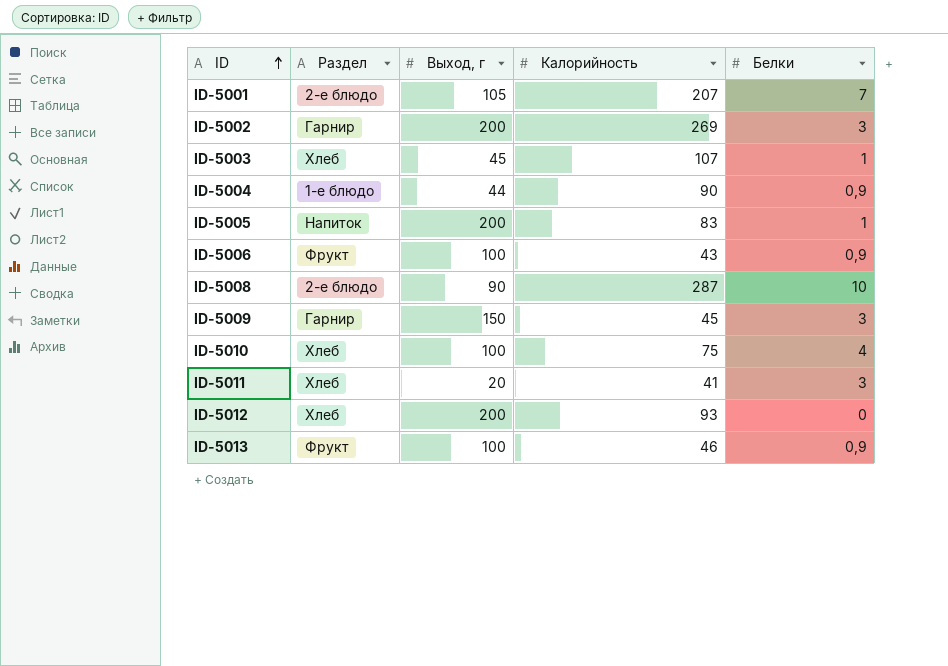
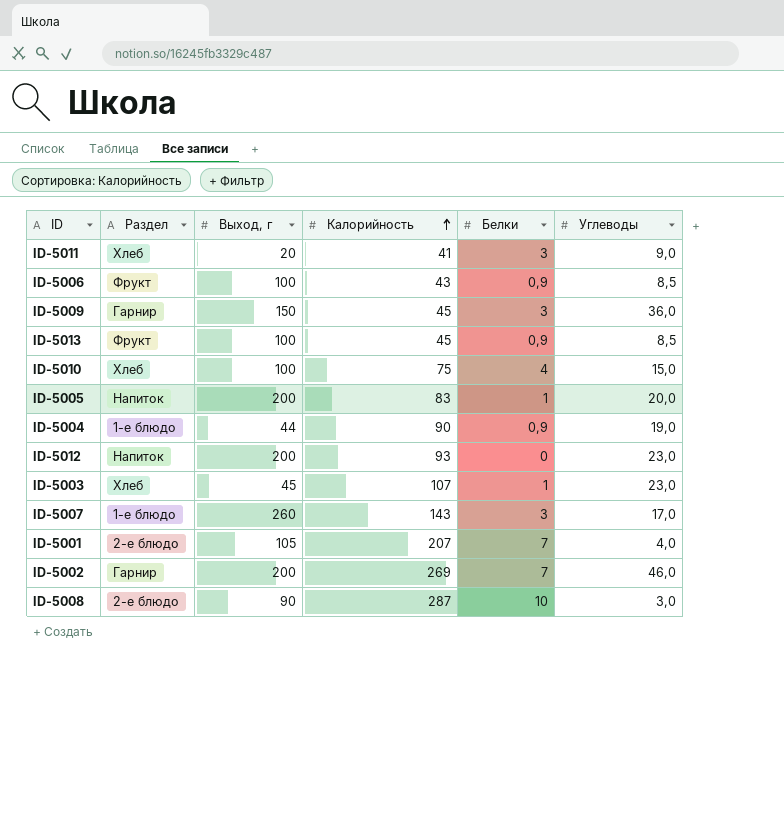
row order: ID ascending -> Калорийность ascending
column Углеводы | position: none -> 6
ID-5013 | Калорийность: 46 -> 45
ID-5012 | Раздел: Хлеб -> Напиток
row ID-5007: none -> 1-е блюдо | 260 | 143 | 3 | 17,0
ID-5002 | Белки: 3 -> 7

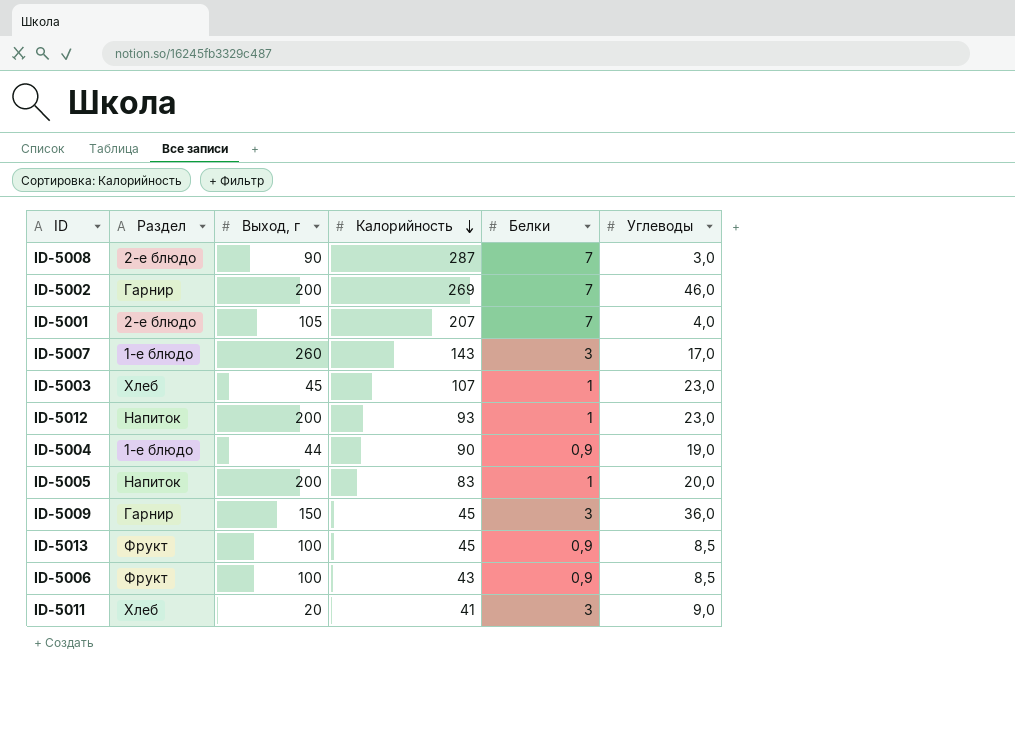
row order: Калорийность ascending -> Калорийность descending
row ID-5010: Хлеб | 100 | 75 | 4 | 15,0 -> none
ID-5008 | Белки: 10 -> 7
ID-5012 | Белки: 0 -> 1

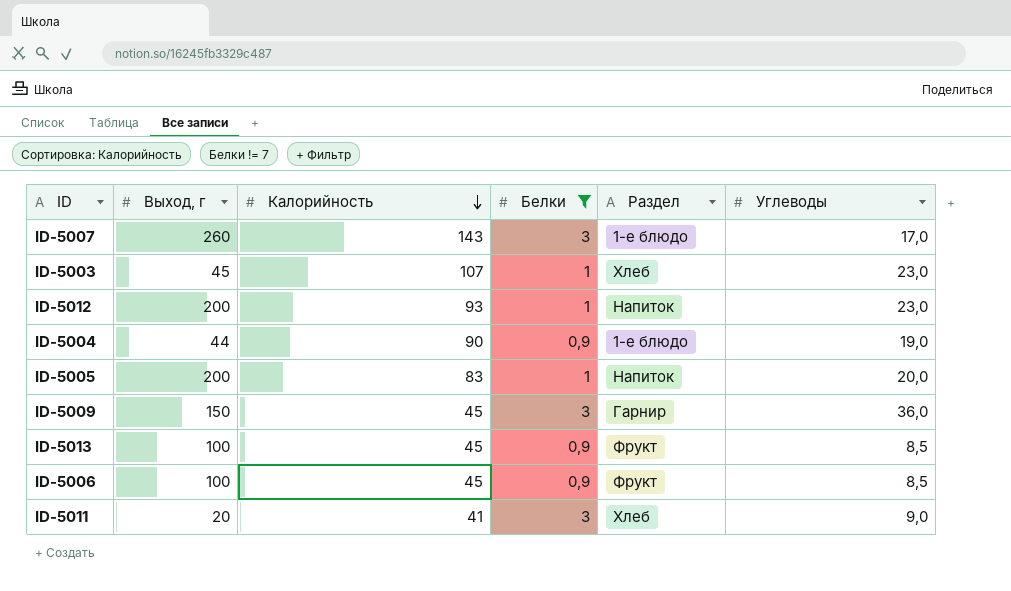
filter: none -> Белки != 7
column Раздел | position: 2 -> 5
ID-5006 | Калорийность: 43 -> 45

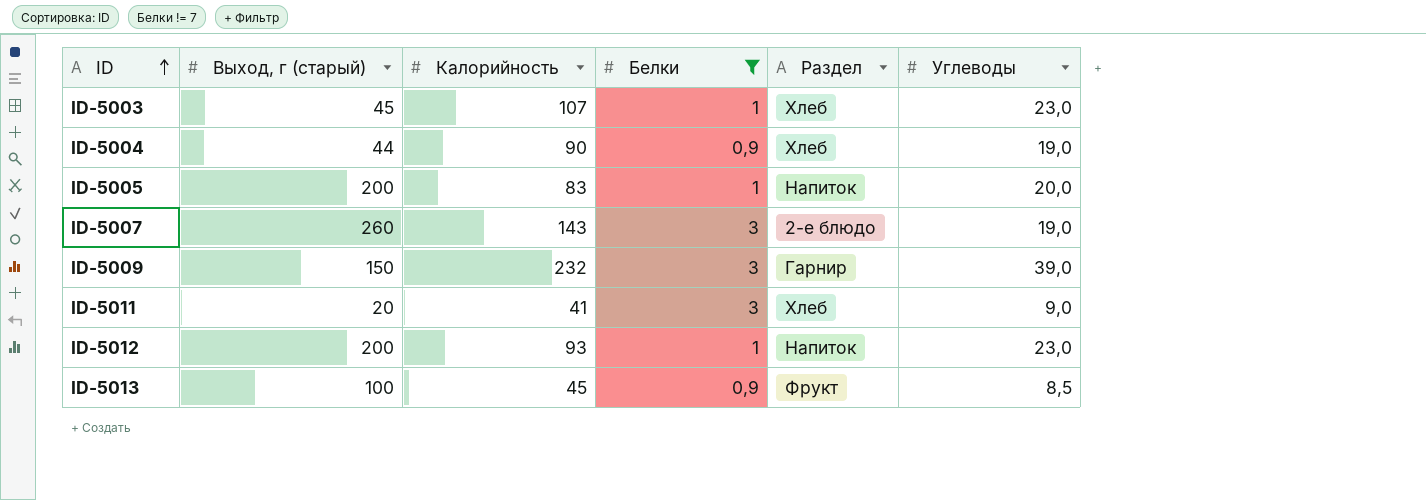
row order: Калорийность descending -> ID ascending
column name: Выход, г -> Выход, г (старый)
row ID-5006: 100 | 45 | 0,9 | Фрукт | 8,5 -> none
ID-5004 | Раздел: 1-е блюдо -> Хлеб
ID-5007 | Раздел: 1-е блюдо -> 2-е блюдо
ID-5007 | Углеводы: 17,0 -> 19,0
ID-5009 | Калорийность: 45 -> 232
ID-5009 | Углеводы: 36,0 -> 39,0

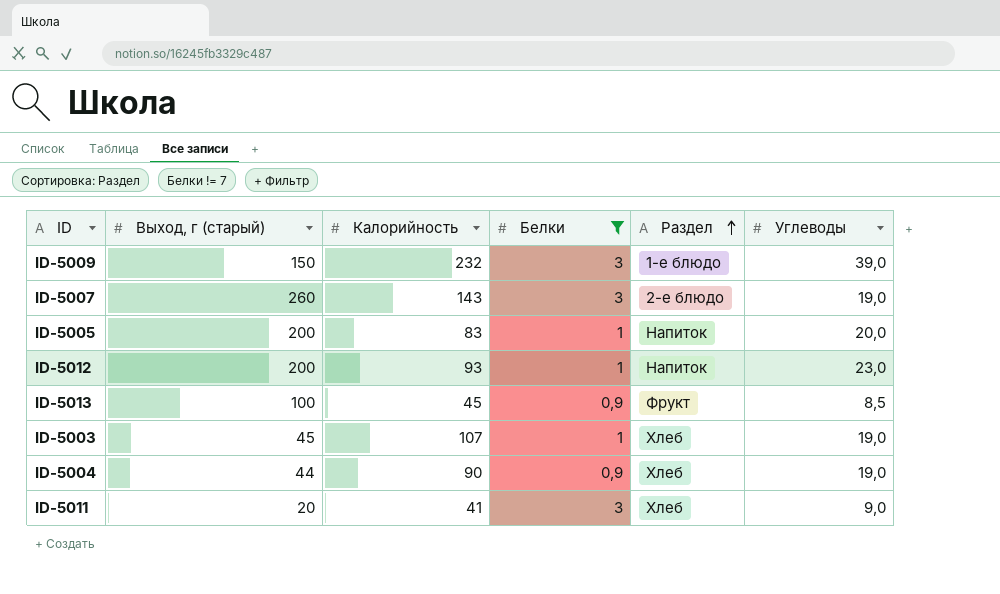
row order: ID ascending -> Раздел ascending
ID-5009 | Раздел: Гарнир -> 1-е блюдо
ID-5003 | Углеводы: 23,0 -> 19,0

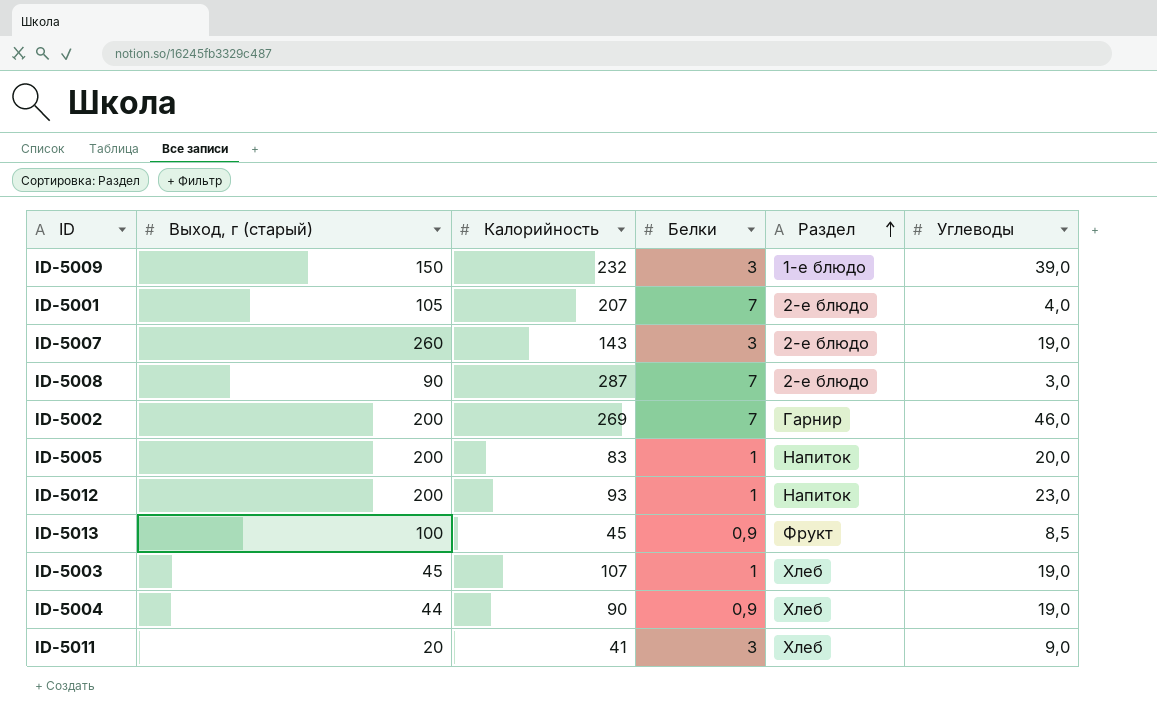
filter: Белки != 7 -> none

